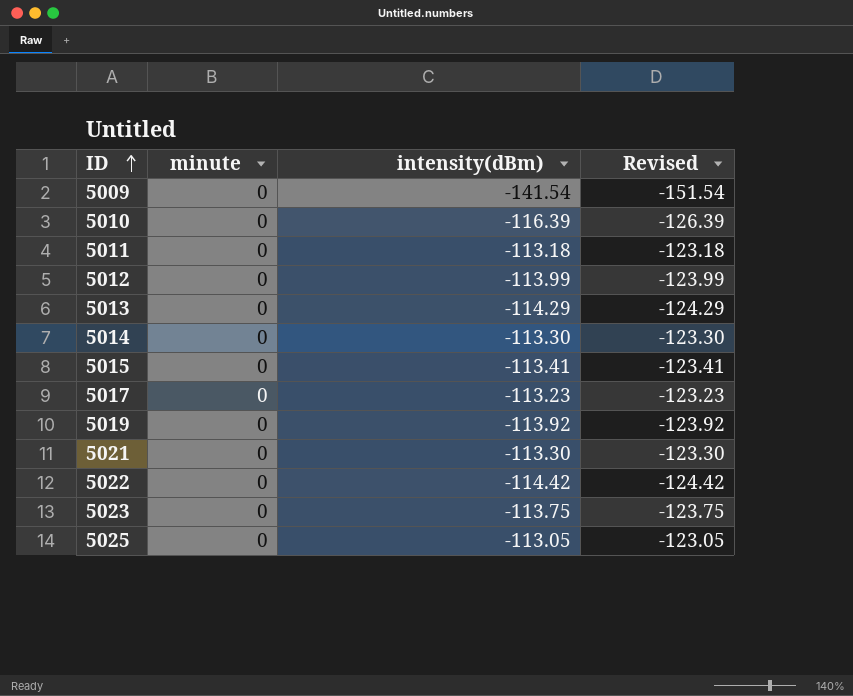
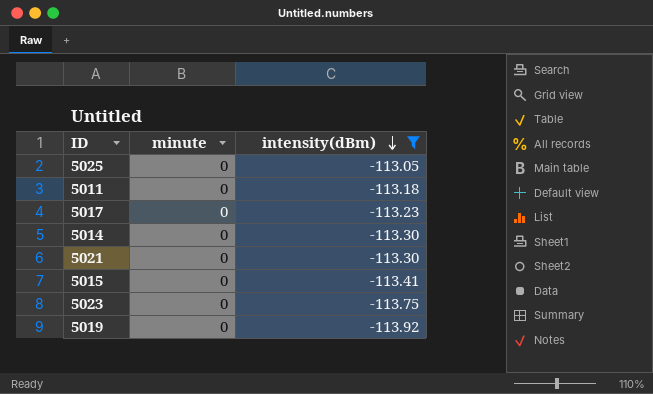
filter: none -> intensity(dBm) >= -113.92
row order: ID ascending -> intensity(dBm) descending
column Revised | formula: [intensity(dBm)] - 10 -> none

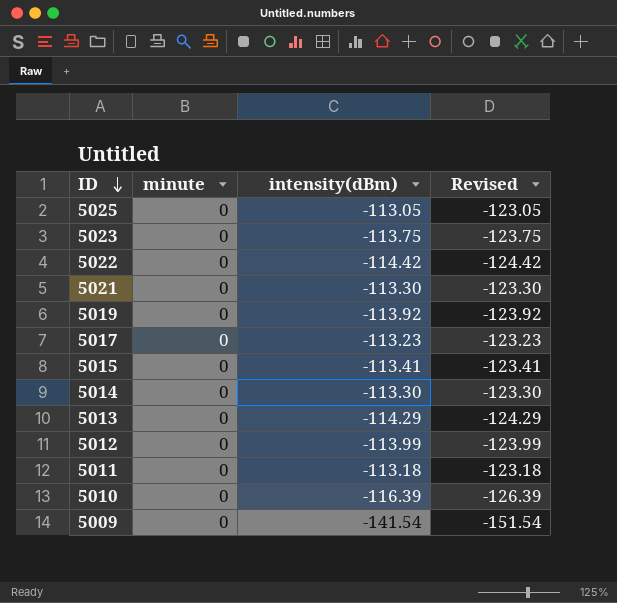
filter: intensity(dBm) >= -113.92 -> none
row order: intensity(dBm) descending -> ID descending
column Revised | formula: none -> [intensity(dBm)] - 10

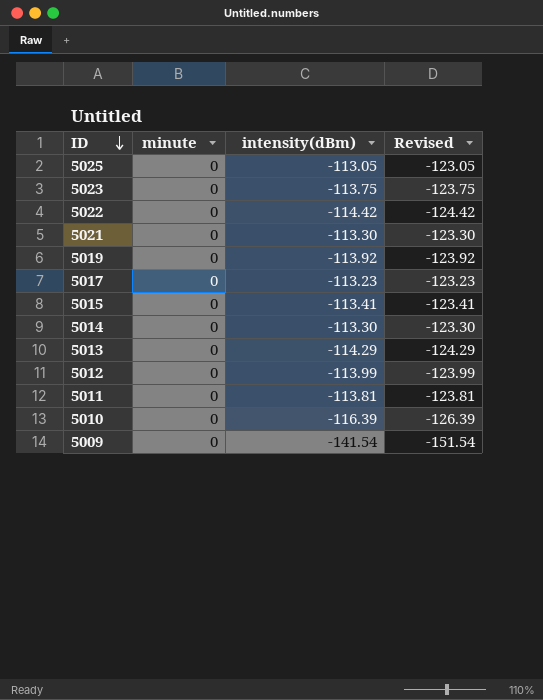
5011 | intensity(dBm): -113.18 -> -113.81
5011 | Revised: -123.18 -> -123.81

